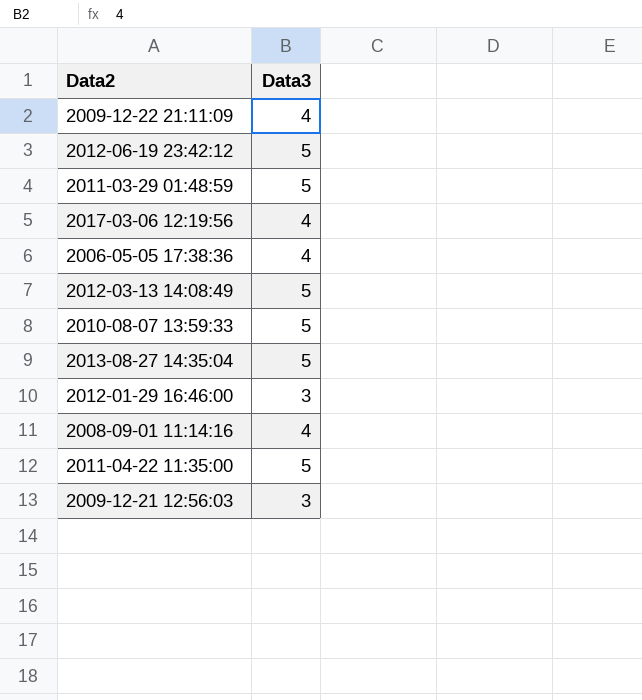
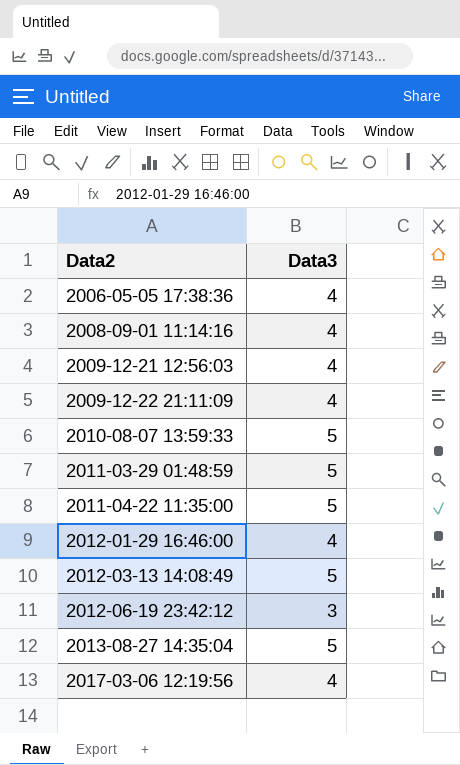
row order: none -> Data2 ascending
2009-12-21 12:56:03 | Data3: 3 -> 4
2012-01-29 16:46:00 | Data3: 3 -> 4
2012-06-19 23:42:12 | Data3: 5 -> 3

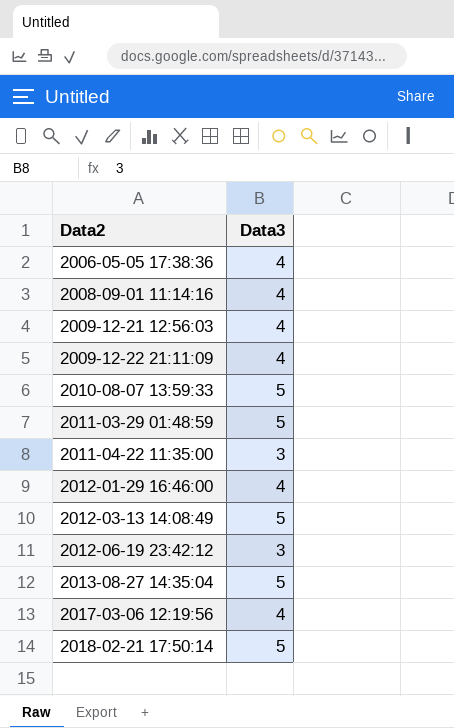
2011-04-22 11:35:00 | Data3: 5 -> 3
row 2018-02-21 17:50:14: none -> 5

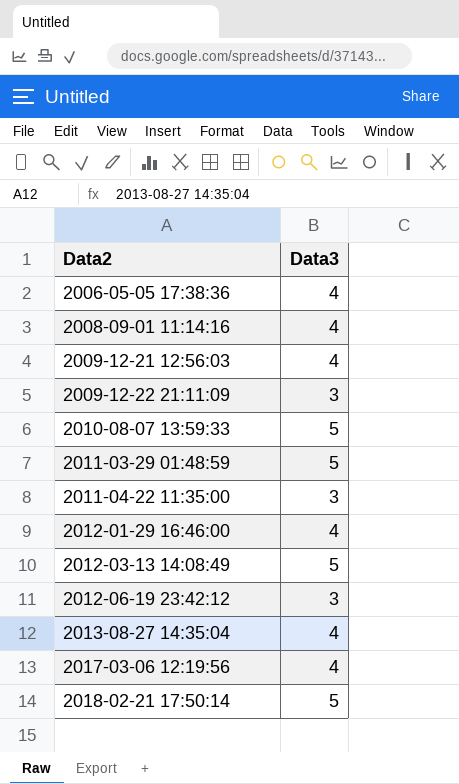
2009-12-22 21:11:09 | Data3: 4 -> 3
2013-08-27 14:35:04 | Data3: 5 -> 4

